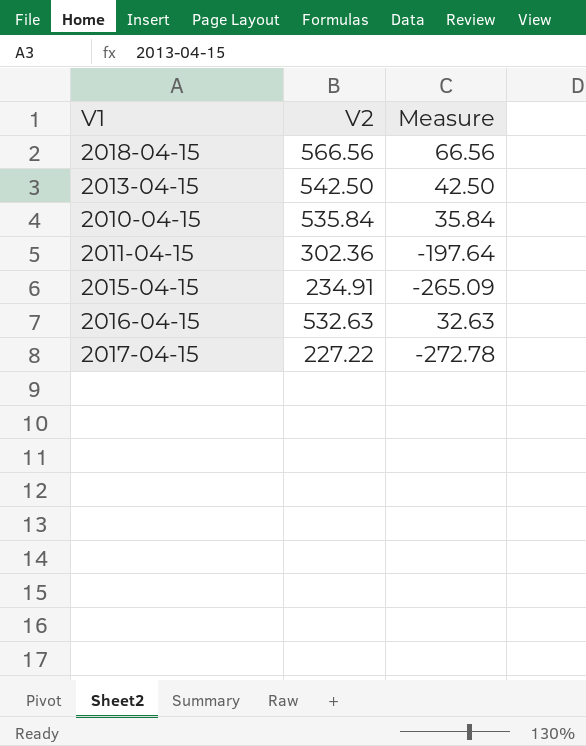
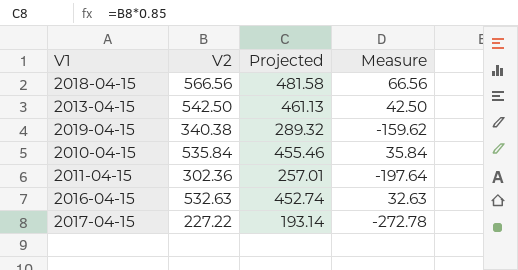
column Projected | formula: none -> [V2] * 0.85
row 2015-04-15: 234.91 | -265.09 -> none
row 2019-04-15: none -> 340.38 | 289.32 | -159.62

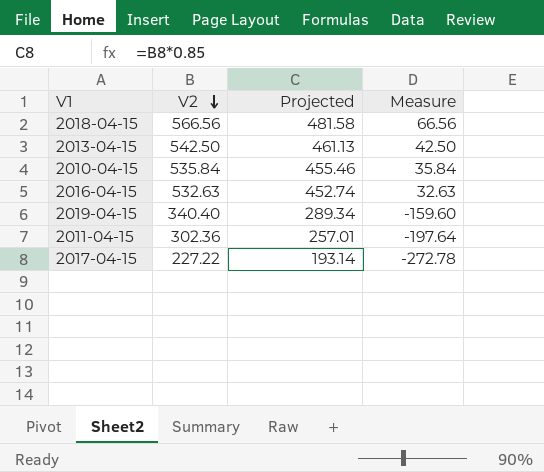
row order: none -> V2 descending
2019-04-15 | V2: 340.38 -> 340.40
2019-04-15 | Projected: 289.32 -> 289.34
2019-04-15 | Measure: -159.62 -> -159.60

